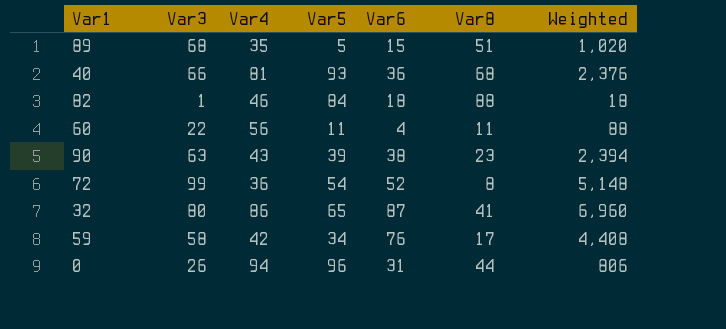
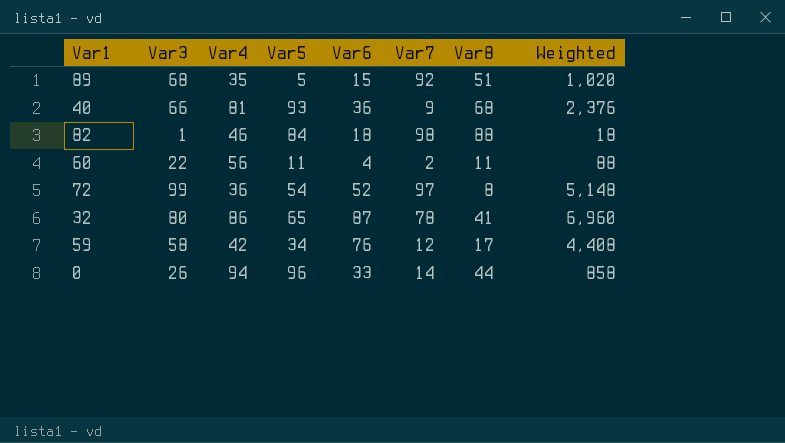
column Var7 | position: none -> 6
row 90: 63 | 43 | 39 | 38 | 23 | 2,394 -> none
0 | Var6: 31 -> 33
0 | Weighted: 806 -> 858

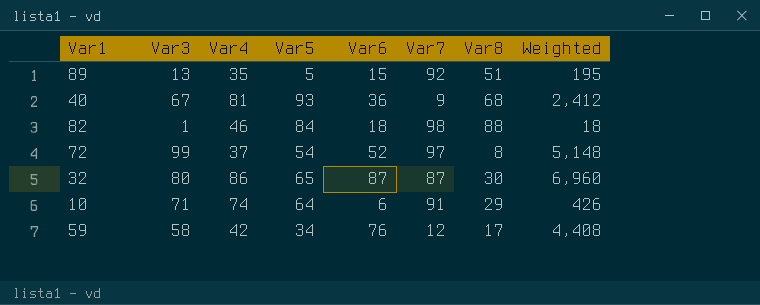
row 60: 22 | 56 | 11 | 4 | 2 | 11 | 88 -> none
row 0: 26 | 94 | 96 | 33 | 14 | 44 | 858 -> none
89 | Var3: 68 -> 13
89 | Weighted: 1,020 -> 195
40 | Var3: 66 -> 67
40 | Weighted: 2,376 -> 2,412
72 | Var4: 36 -> 37
32 | Var7: 78 -> 87
32 | Var8: 41 -> 30
row 10: none -> 71 | 74 | 64 | 6 | 91 | 29 | 426

